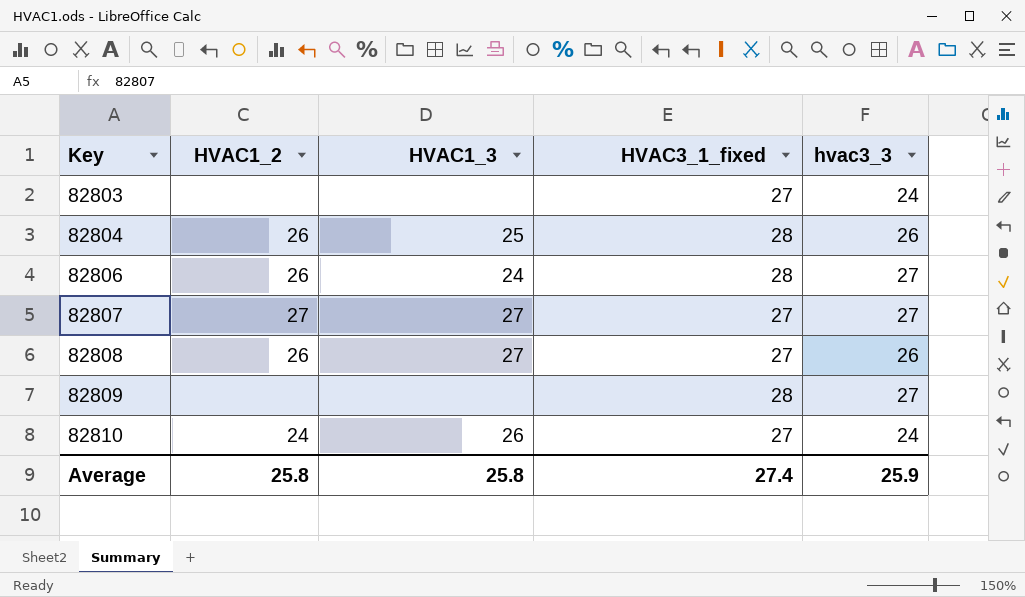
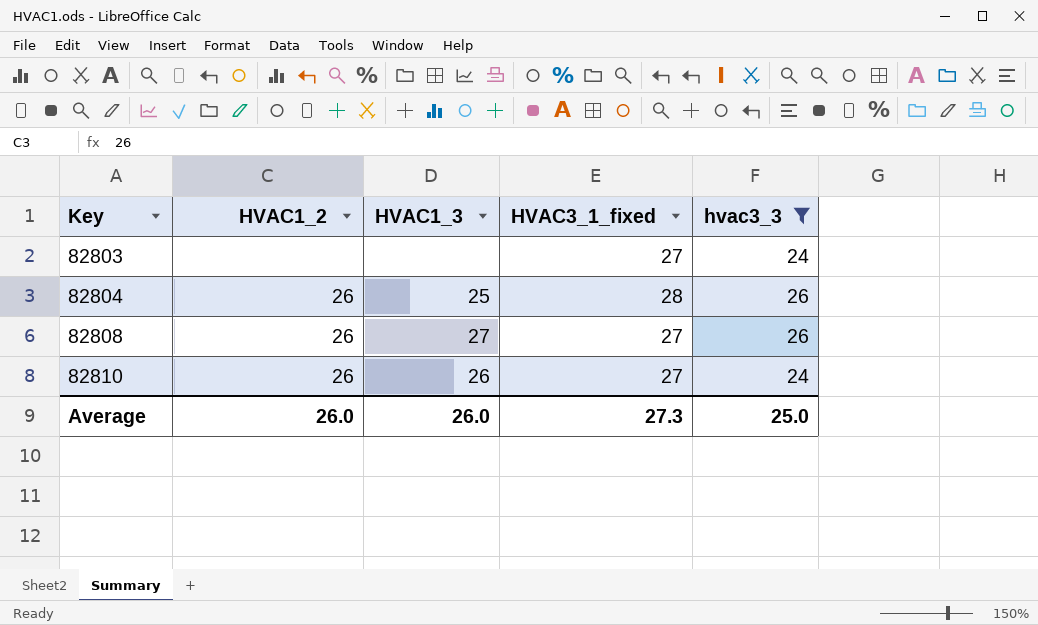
filter: none -> hvac3_3 != 27
82810 | HVAC1_2: 24 -> 26
Average | HVAC1_2: 25.8 -> 26.0
Average | HVAC1_3: 25.8 -> 26.0
Average | HVAC3_1_fixed: 27.4 -> 27.3
Average | hvac3_3: 25.9 -> 25.0

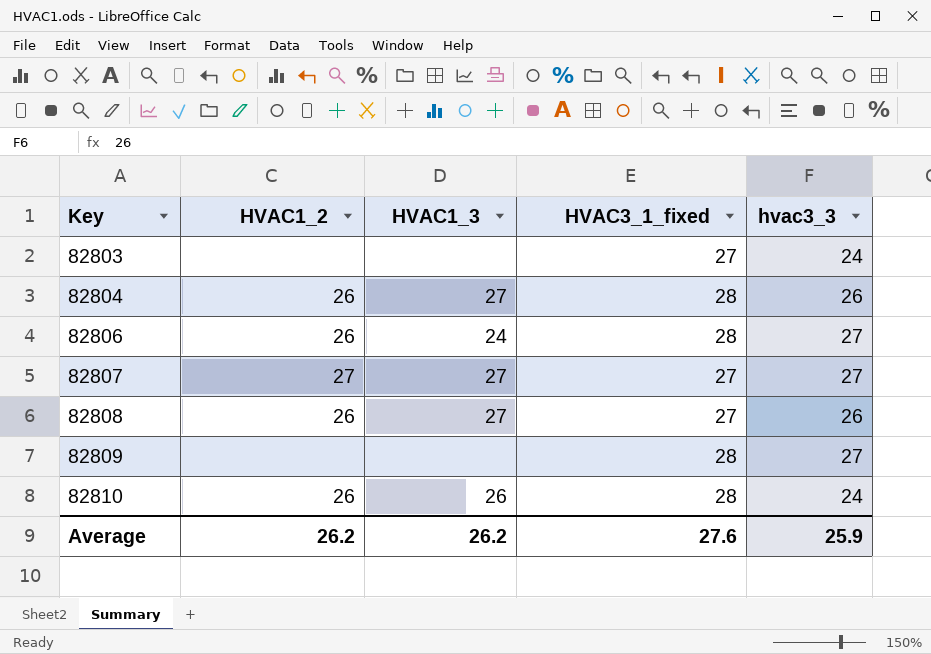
filter: hvac3_3 != 27 -> none
82804 | HVAC1_3: 25 -> 27
82810 | HVAC3_1_fixed: 27 -> 28
Average | HVAC1_2: 26.0 -> 26.2
Average | HVAC1_3: 26.0 -> 26.2
Average | HVAC3_1_fixed: 27.3 -> 27.6
Average | hvac3_3: 25.0 -> 25.9

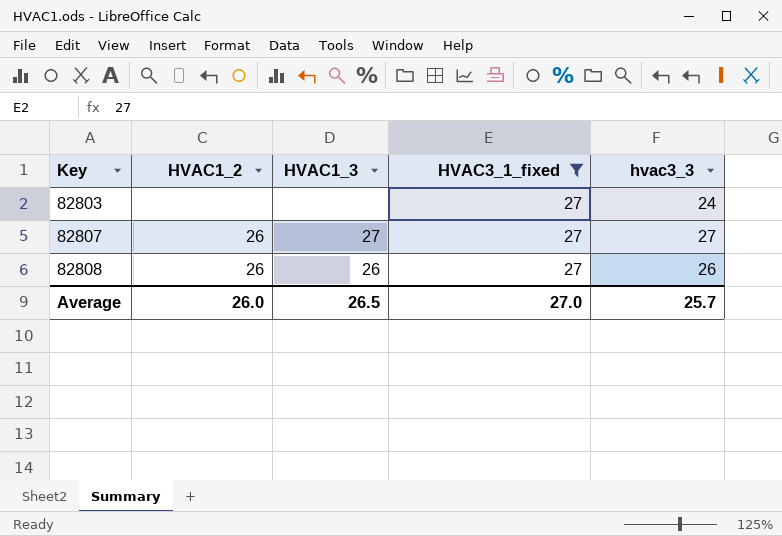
filter: none -> HVAC3_1_fixed = 27
82807 | HVAC1_2: 27 -> 26
82808 | HVAC1_3: 27 -> 26
Average | HVAC1_2: 26.2 -> 26.0
Average | HVAC1_3: 26.2 -> 26.5
Average | HVAC3_1_fixed: 27.6 -> 27.0
Average | hvac3_3: 25.9 -> 25.7

